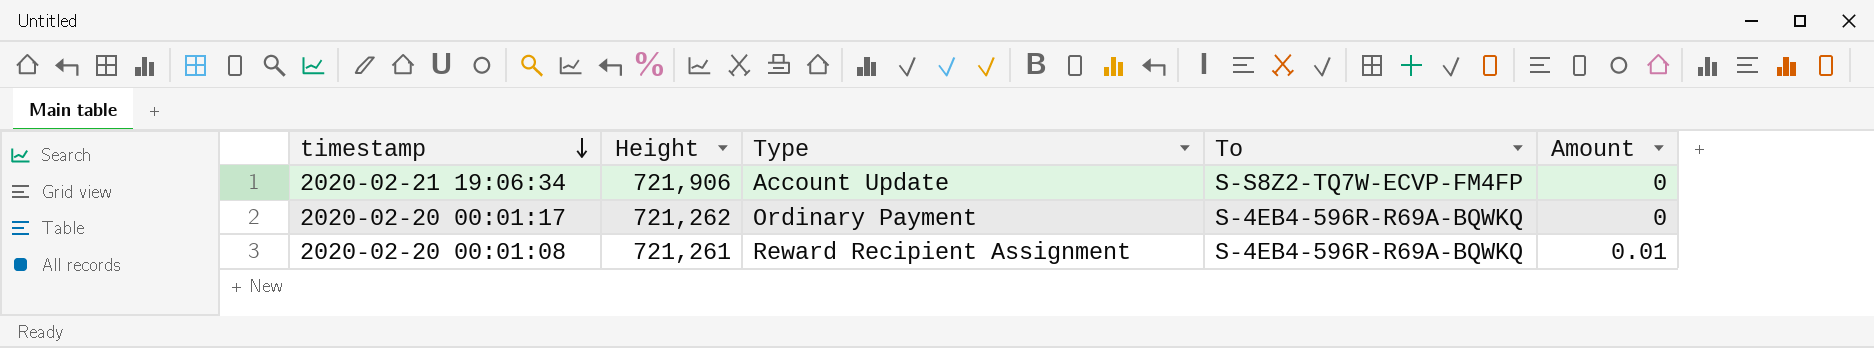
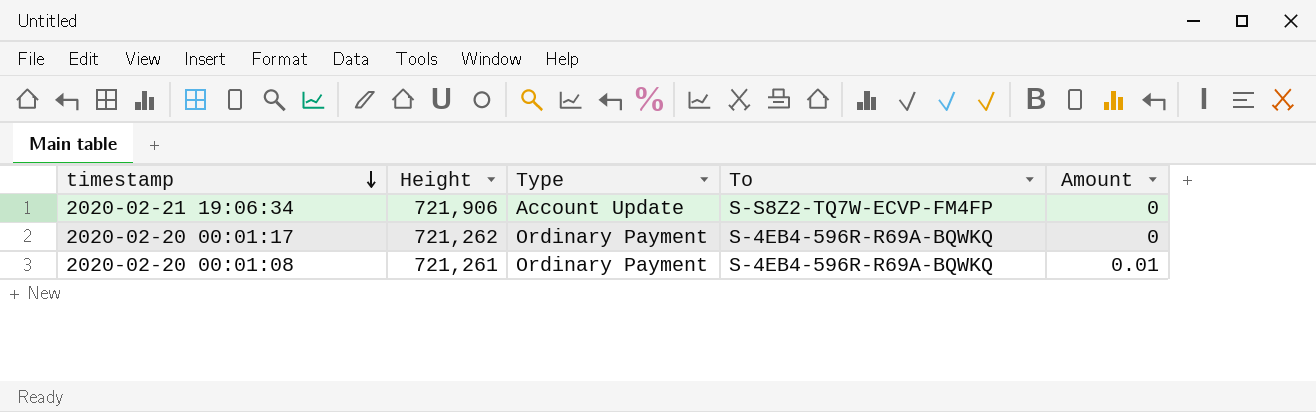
2020-02-20 00:01:08 | Type: Reward Recipient Assignment -> Ordinary Payment

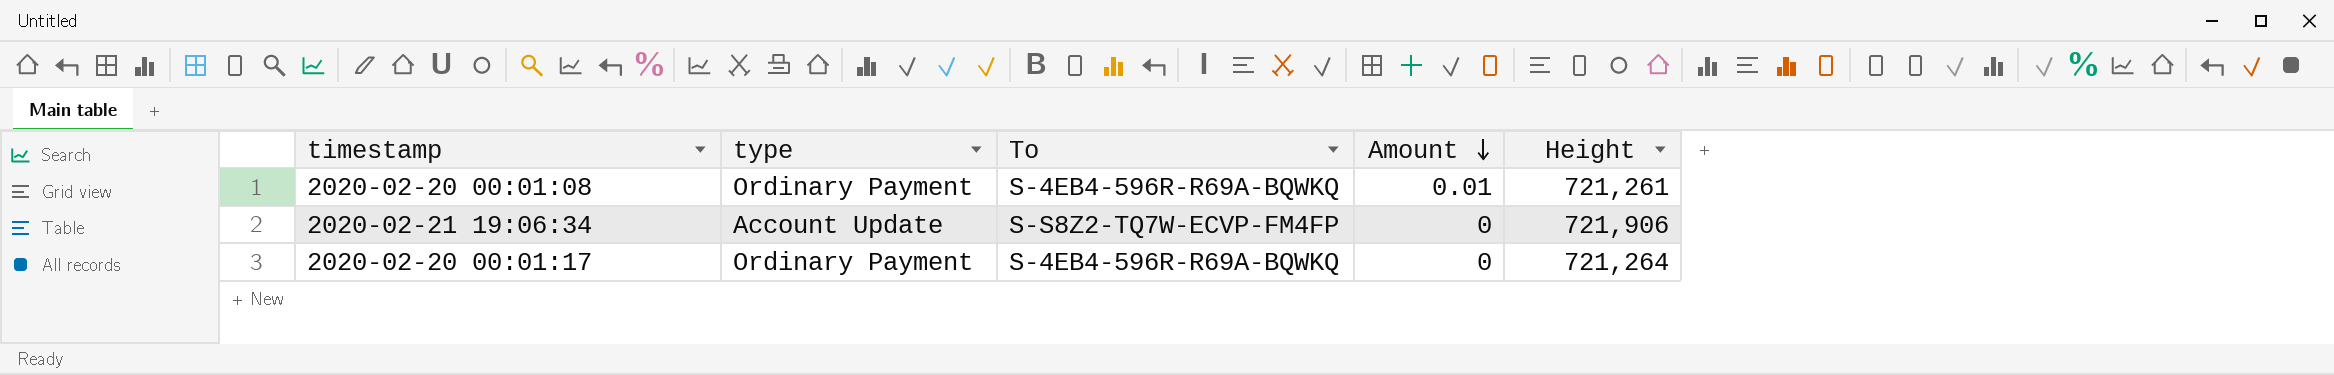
row order: timestamp descending -> Amount descending
column name: Type -> type
column Height | position: 2 -> 5
2020-02-20 00:01:17 | Height: 721,262 -> 721,264

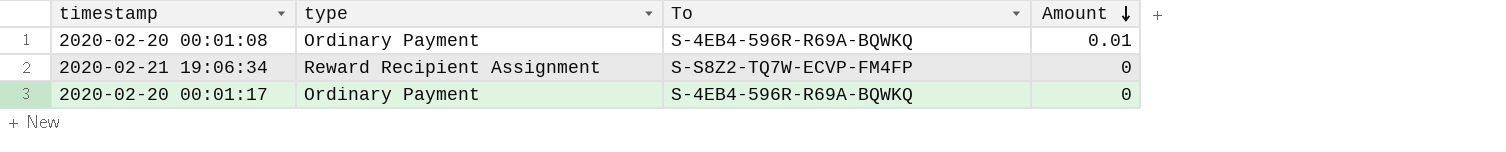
column Height | position: 5 -> none
2020-02-21 19:06:34 | type: Account Update -> Reward Recipient Assignment

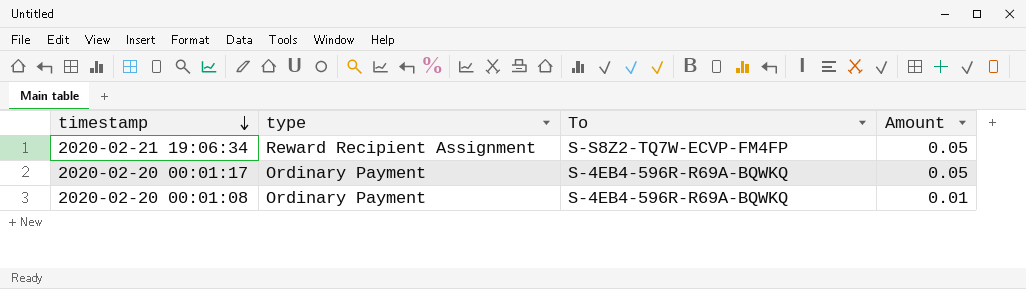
row order: Amount descending -> timestamp descending
2020-02-21 19:06:34 | Amount: 0 -> 0.05
2020-02-20 00:01:17 | Amount: 0 -> 0.05

